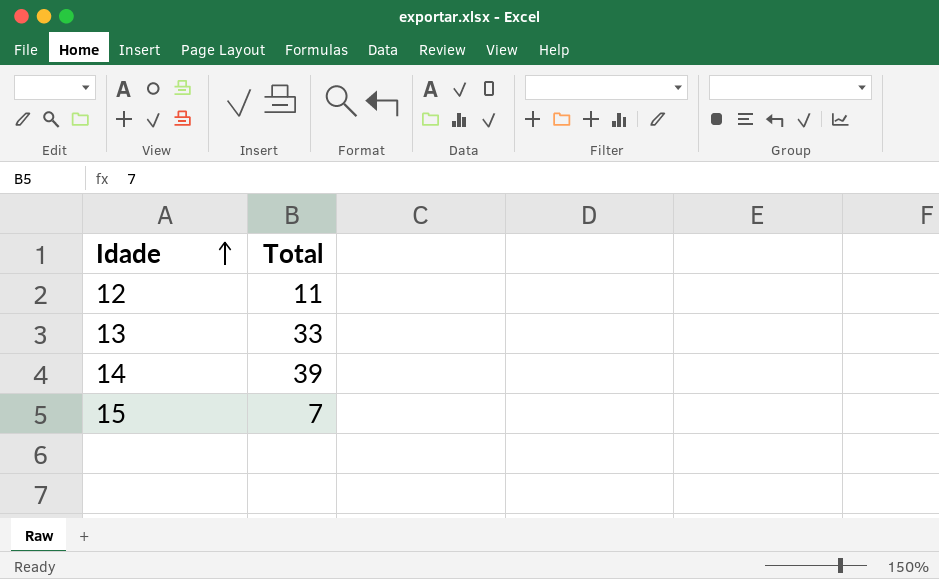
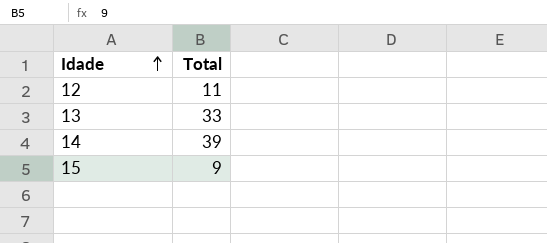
15 | Total: 7 -> 9

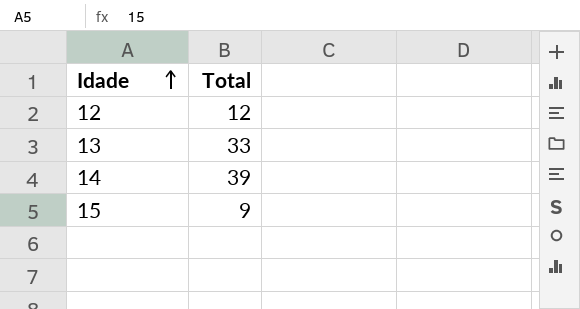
12 | Total: 11 -> 12

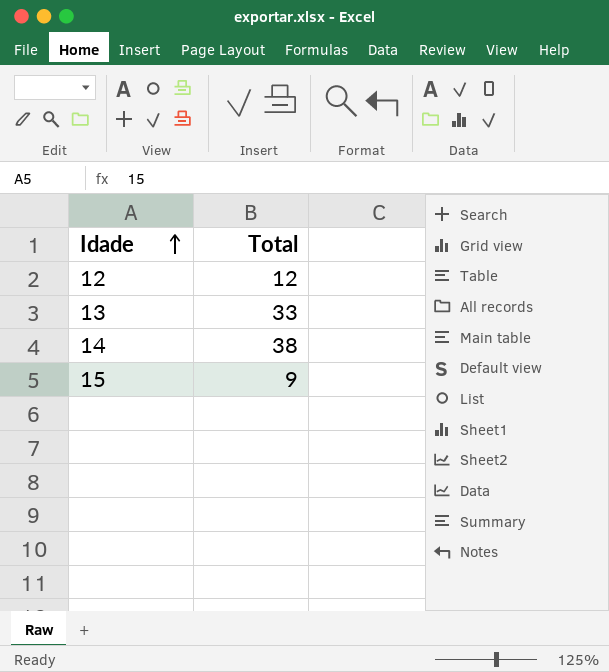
14 | Total: 39 -> 38

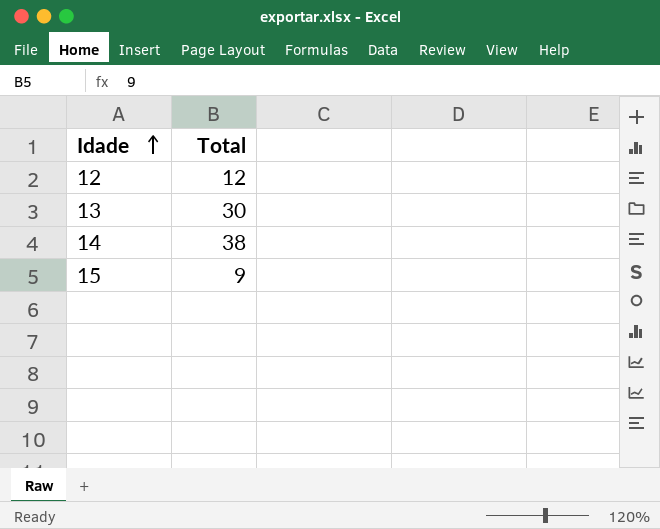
13 | Total: 33 -> 30

